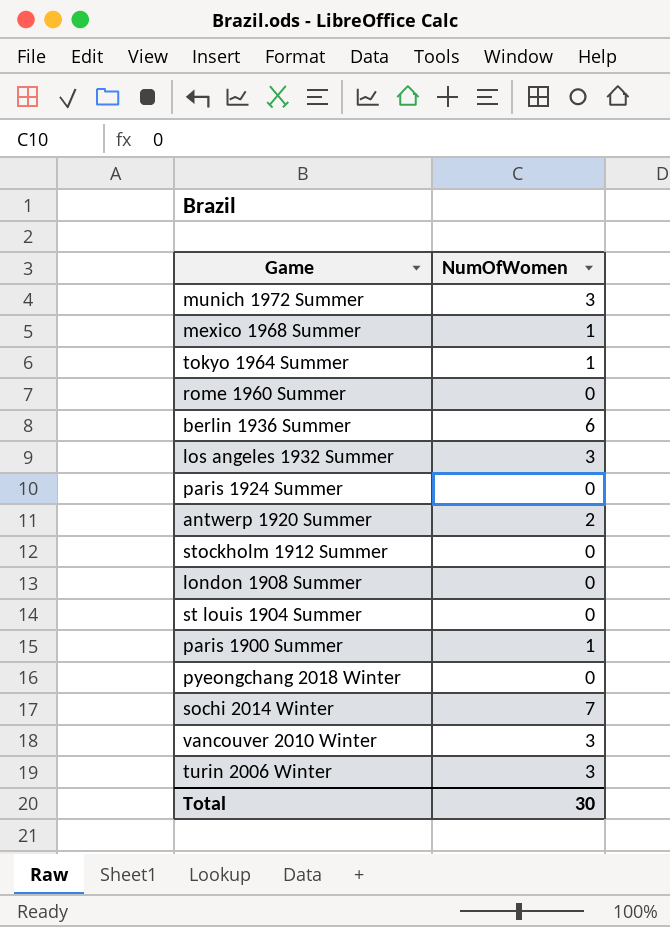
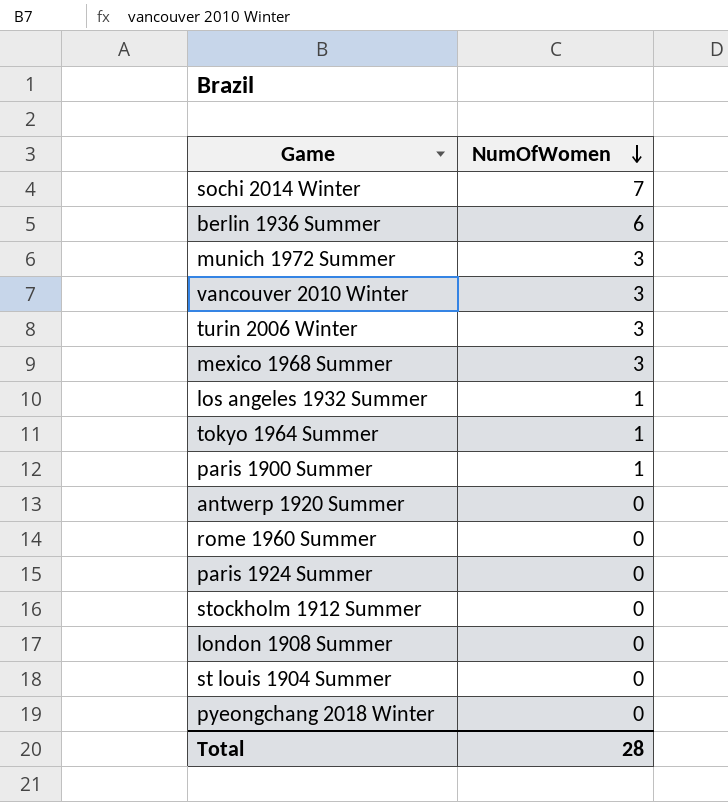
row order: none -> NumOfWomen descending
mexico 1968 Summer | NumOfWomen: 1 -> 3
los angeles 1932 Summer | NumOfWomen: 3 -> 1
antwerp 1920 Summer | NumOfWomen: 2 -> 0
Total | NumOfWomen: 30 -> 28

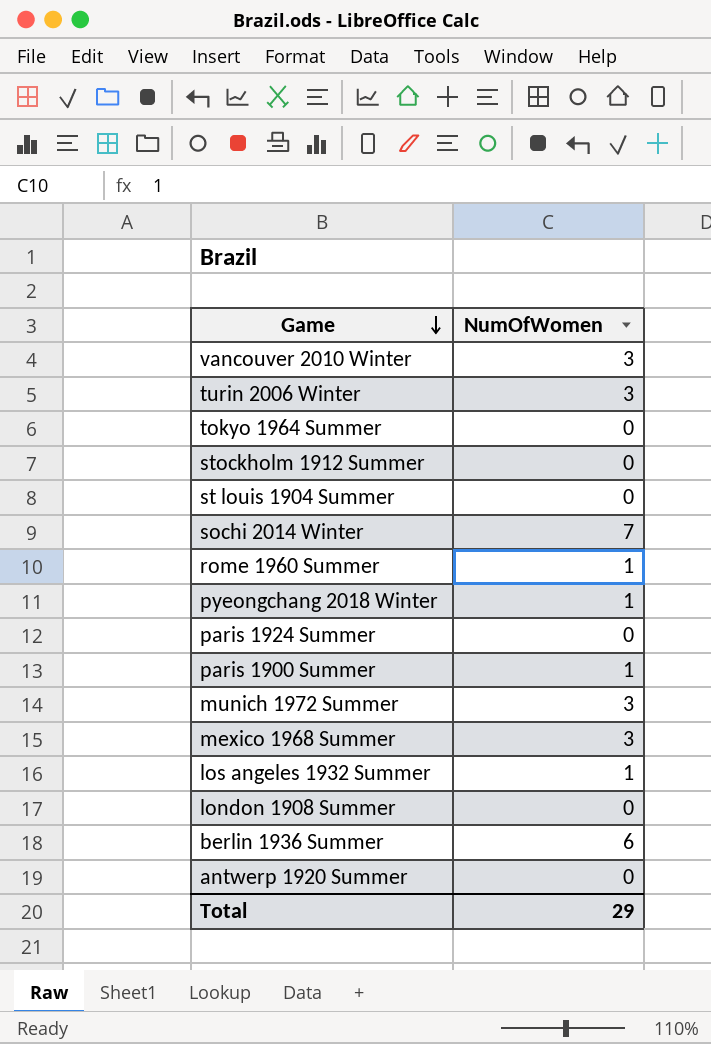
row order: NumOfWomen descending -> Game descending
tokyo 1964 Summer | NumOfWomen: 1 -> 0
rome 1960 Summer | NumOfWomen: 0 -> 1
pyeongchang 2018 Winter | NumOfWomen: 0 -> 1
Total | NumOfWomen: 28 -> 29

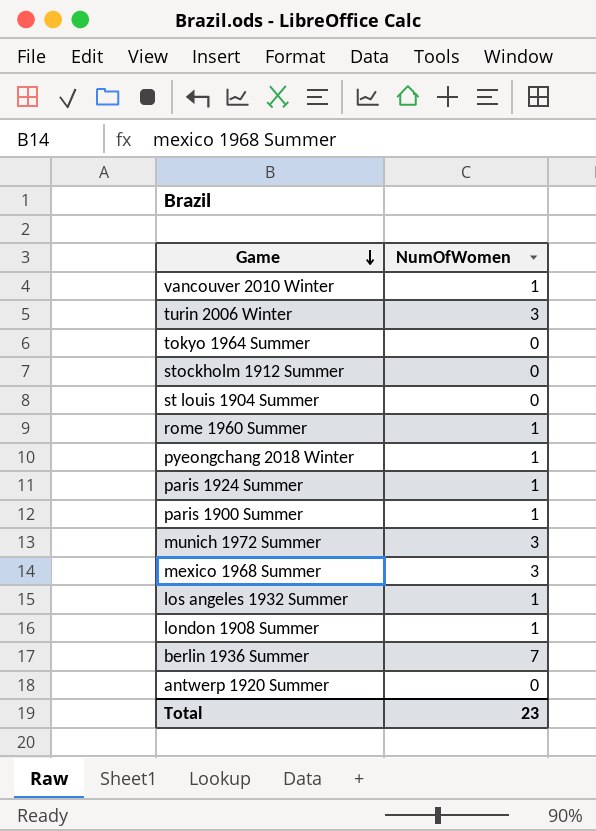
row sochi 2014 Winter: 7 -> none
vancouver 2010 Winter | NumOfWomen: 3 -> 1
paris 1924 Summer | NumOfWomen: 0 -> 1
london 1908 Summer | NumOfWomen: 0 -> 1
berlin 1936 Summer | NumOfWomen: 6 -> 7
Total | NumOfWomen: 29 -> 23

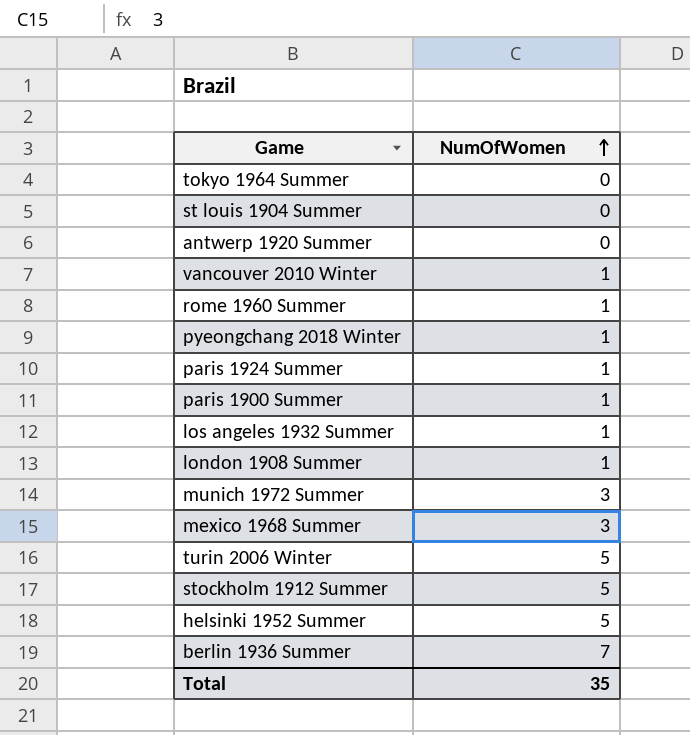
row order: Game descending -> NumOfWomen ascending
turin 2006 Winter | NumOfWomen: 3 -> 5
stockholm 1912 Summer | NumOfWomen: 0 -> 5
row helsinki 1952 Summer: none -> 5
Total | NumOfWomen: 23 -> 35

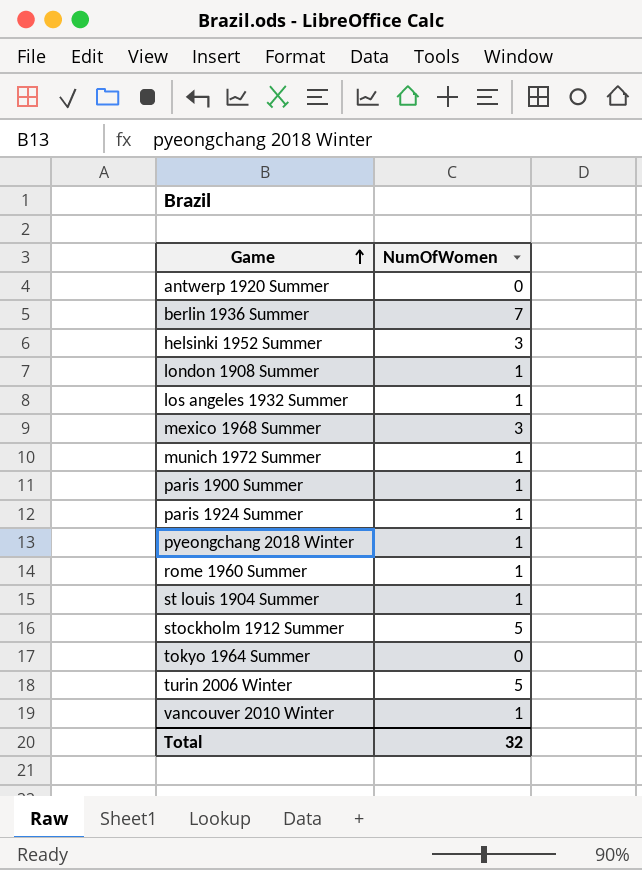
row order: NumOfWomen ascending -> Game ascending
helsinki 1952 Summer | NumOfWomen: 5 -> 3
munich 1972 Summer | NumOfWomen: 3 -> 1
st louis 1904 Summer | NumOfWomen: 0 -> 1
Total | NumOfWomen: 35 -> 32

